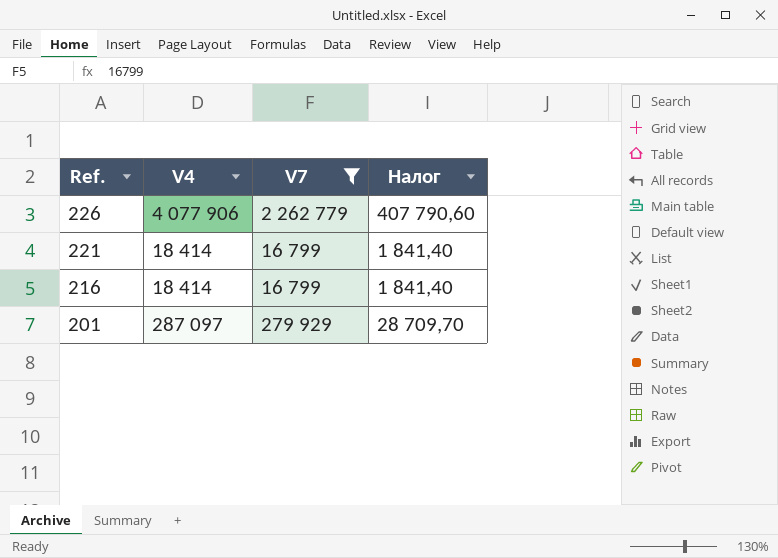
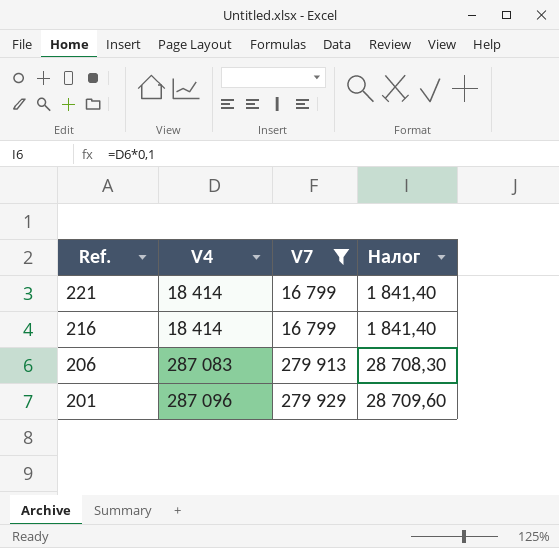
row 226: 4 077 906 | 2 262 779 | 407 790,60 -> none
row 206: none -> 287 083 | 279 913 | 28 708,30
201 | V4: 287 097 -> 287 096
201 | Налог: 28 709,70 -> 28 709,60

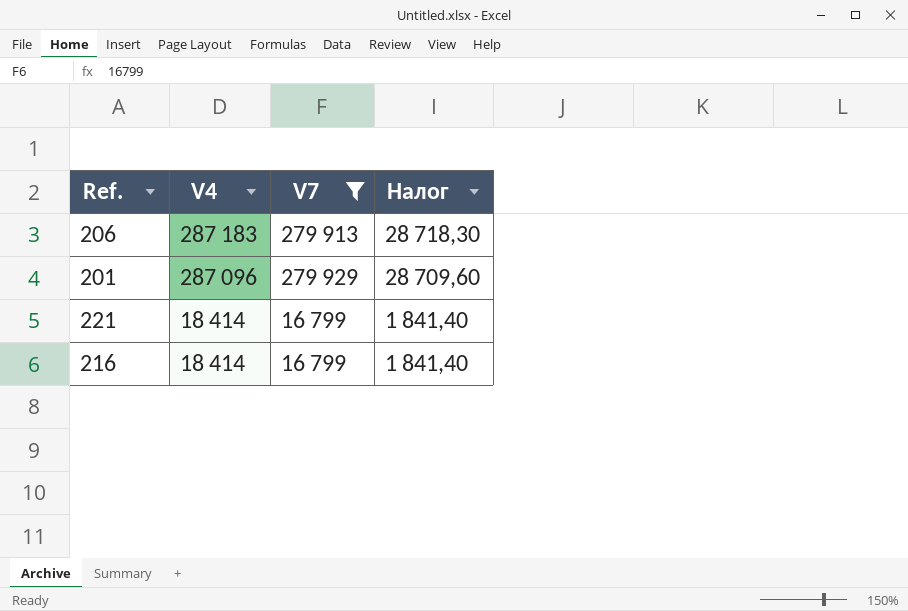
row order: Ref. descending -> V4 descending
206 | V4: 287 083 -> 287 183
206 | Налог: 28 708,30 -> 28 718,30

